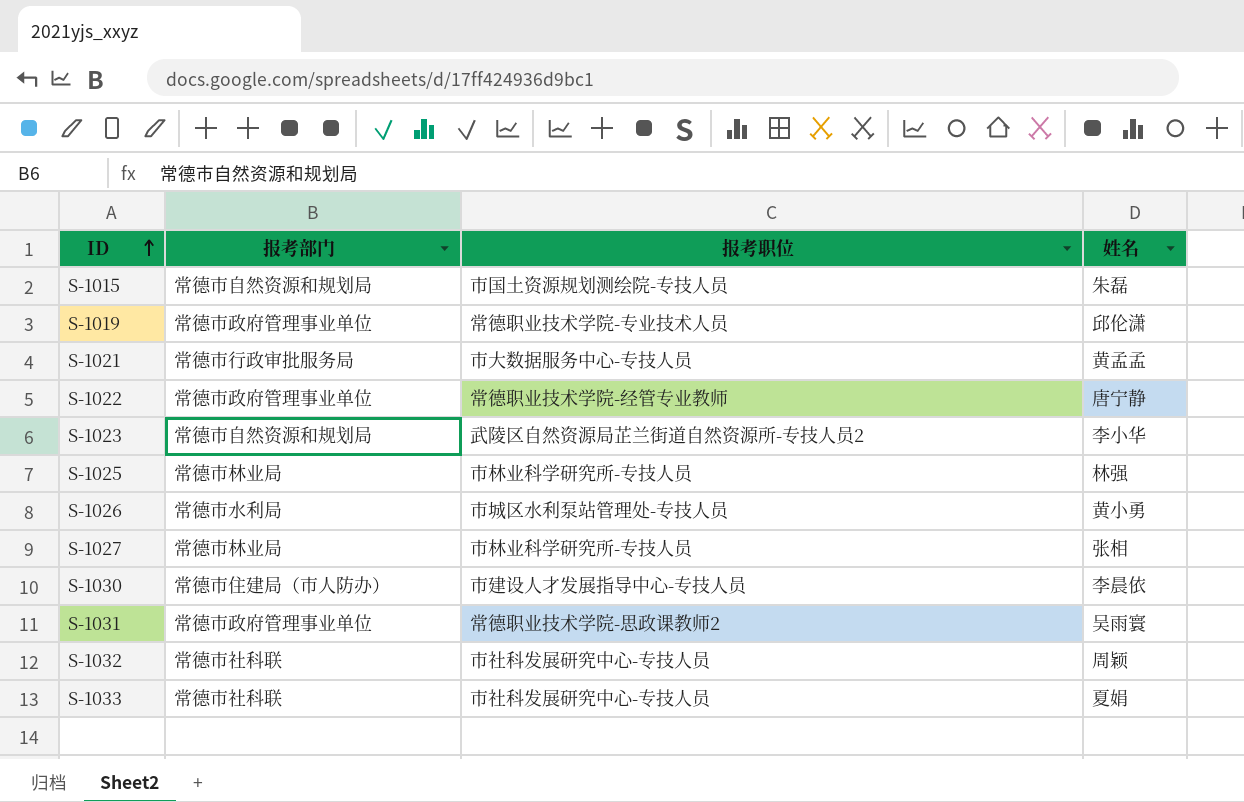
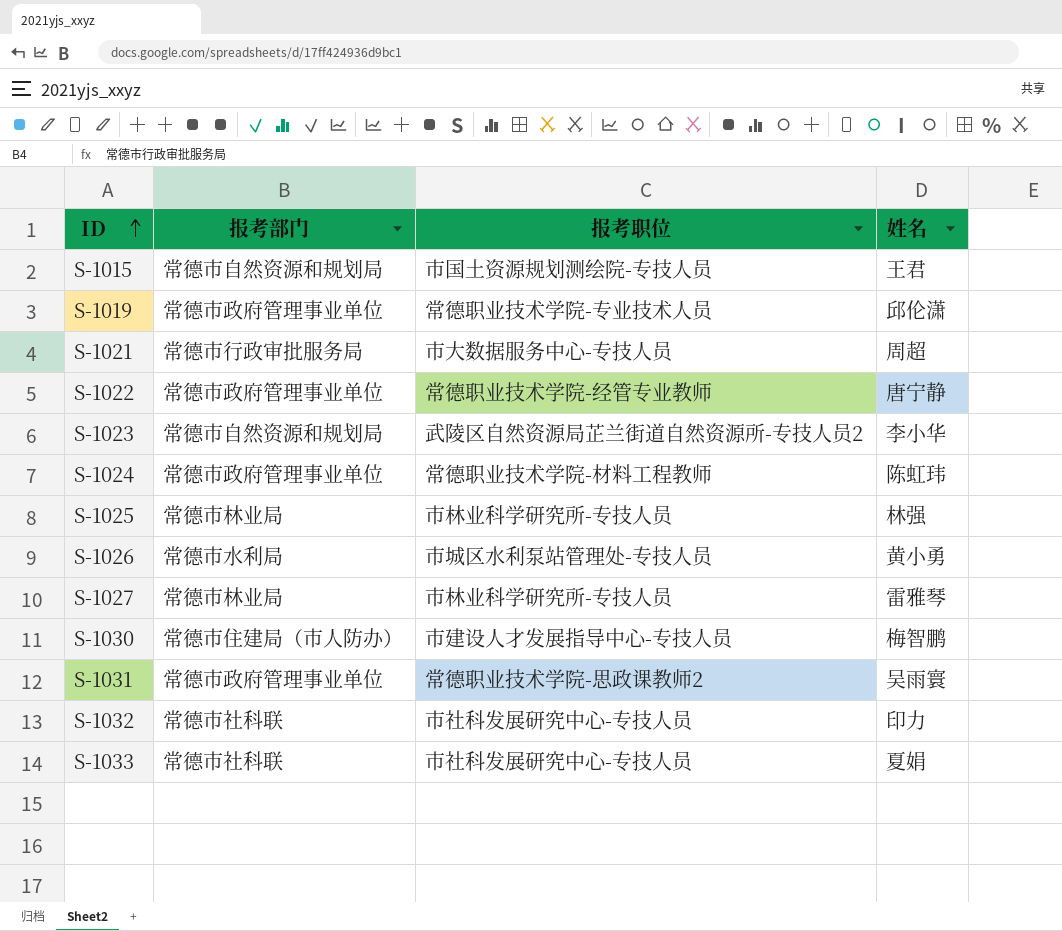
S-1015 | 姓名: 朱磊 -> 王君
S-1021 | 姓名: 黄孟孟 -> 周超
row S-1024: none -> 常德市政府管理事业单位 | 常德职业技术学院-材料工程教师 | 陈虹玮
S-1027 | 姓名: 张相 -> 雷雅琴
S-1030 | 姓名: 李晨依 -> 梅智鹏
S-1032 | 姓名: 周颖 -> 印力

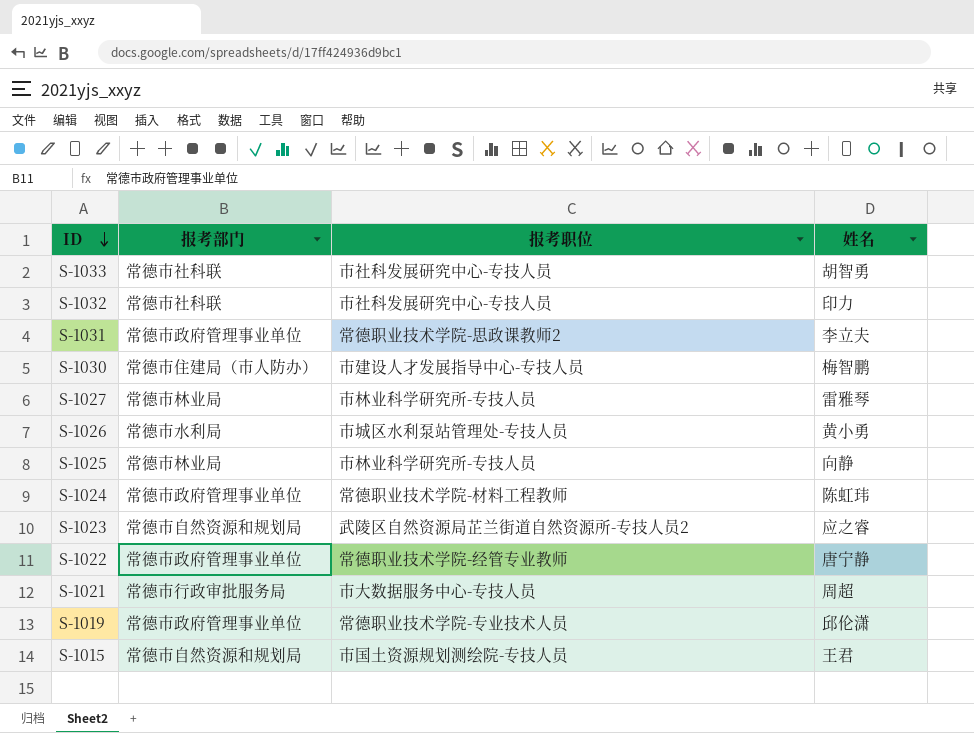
row order: ID ascending -> ID descending
S-1033 | 姓名: 夏娟 -> 胡智勇
S-1031 | 姓名: 吴雨寰 -> 李立夫
S-1025 | 姓名: 林强 -> 向静
S-1023 | 姓名: 李小华 -> 应之睿

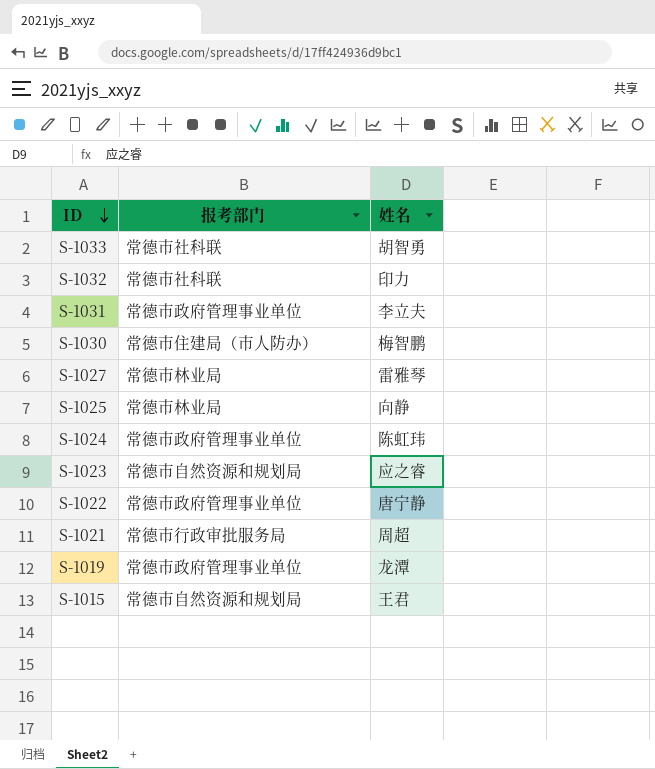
column 报考职位 | position: 3 -> none
row S-1026: 常德市水利局 | 市城区水利泵站管理处-专技人员 | 黄小勇 -> none
S-1019 | 姓名: 邱伦潇 -> 龙潭

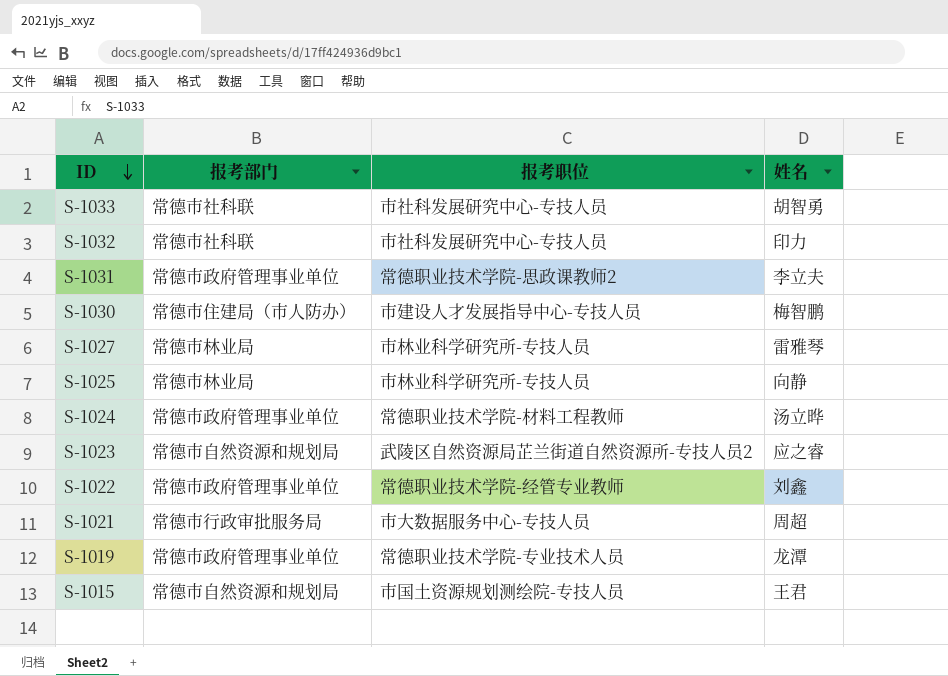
column 报考职位 | position: none -> 3
S-1024 | 姓名: 陈虹玮 -> 汤立晔
S-1022 | 姓名: 唐宁静 -> 刘鑫

